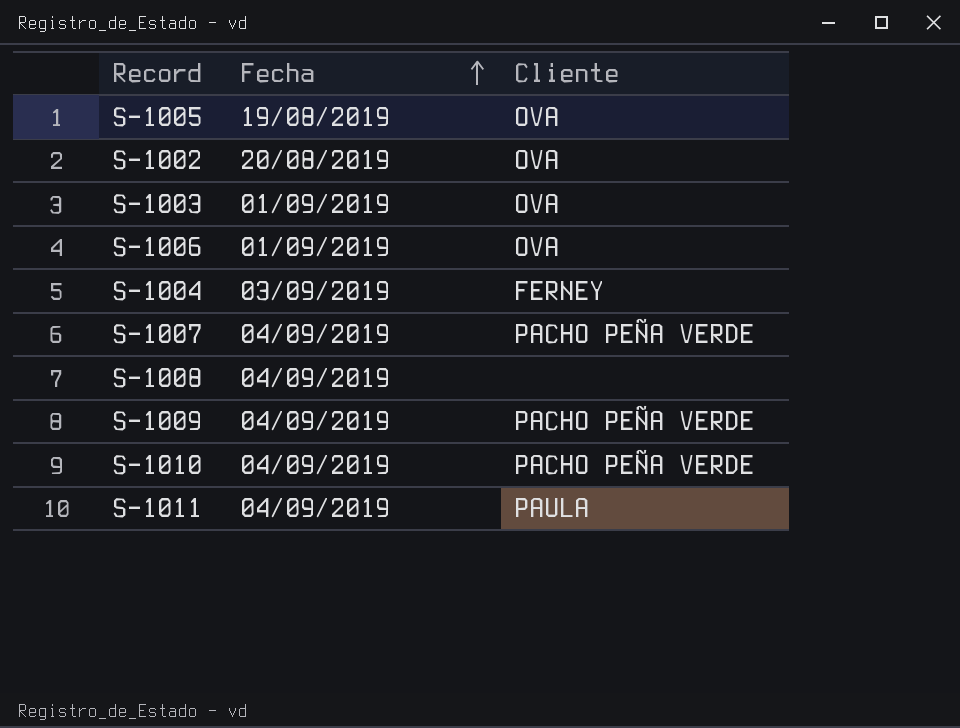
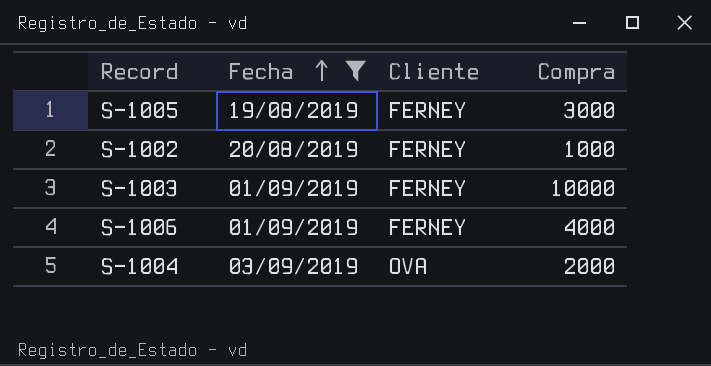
filter: none -> Fecha != 04/09/2019
column Compra | position: none -> 4
S-1005 | Cliente: OVA -> FERNEY
S-1002 | Cliente: OVA -> FERNEY
S-1003 | Cliente: OVA -> FERNEY
S-1006 | Cliente: OVA -> FERNEY
S-1004 | Cliente: FERNEY -> OVA

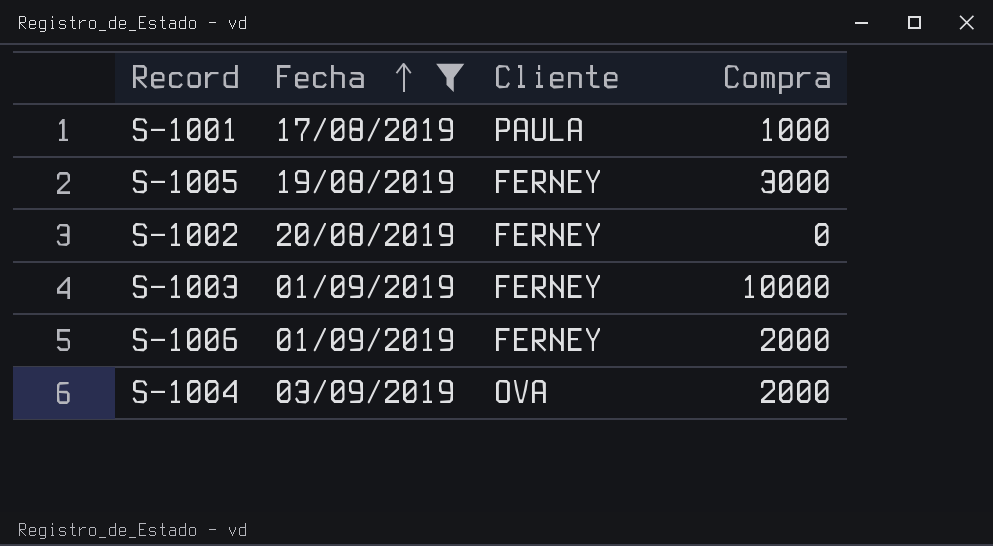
row S-1001: none -> 17/08/2019 | PAULA | 1000
S-1002 | Compra: 1000 -> 0
S-1006 | Compra: 4000 -> 2000

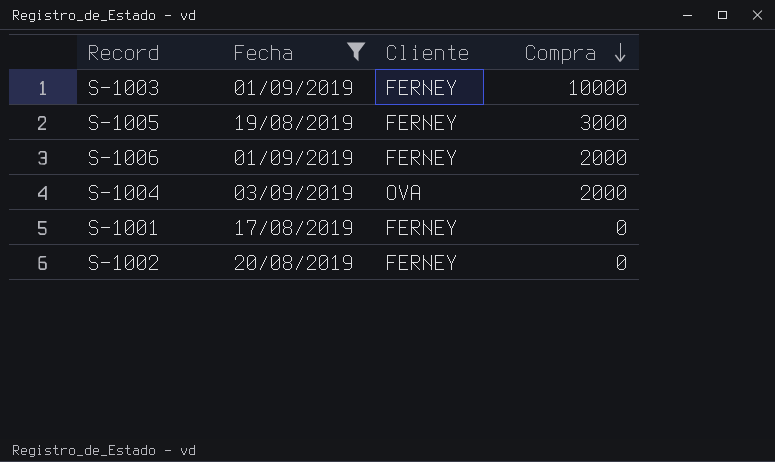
row order: Fecha ascending -> Compra descending
S-1001 | Cliente: PAULA -> FERNEY
S-1001 | Compra: 1000 -> 0

